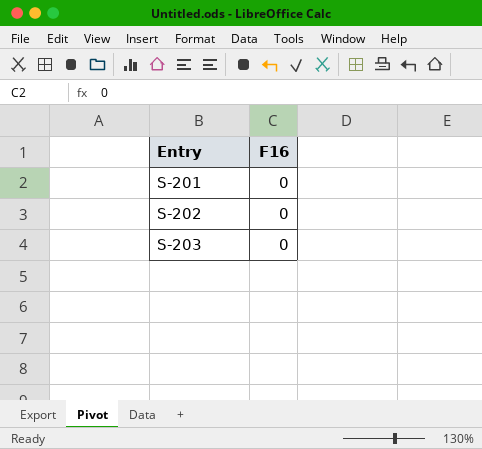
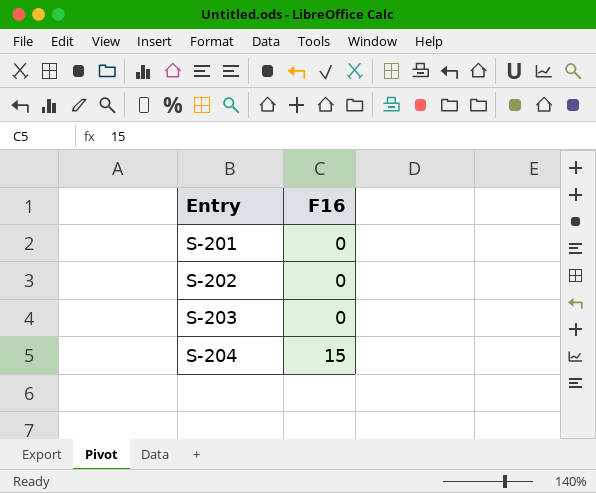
row S-204: none -> 15

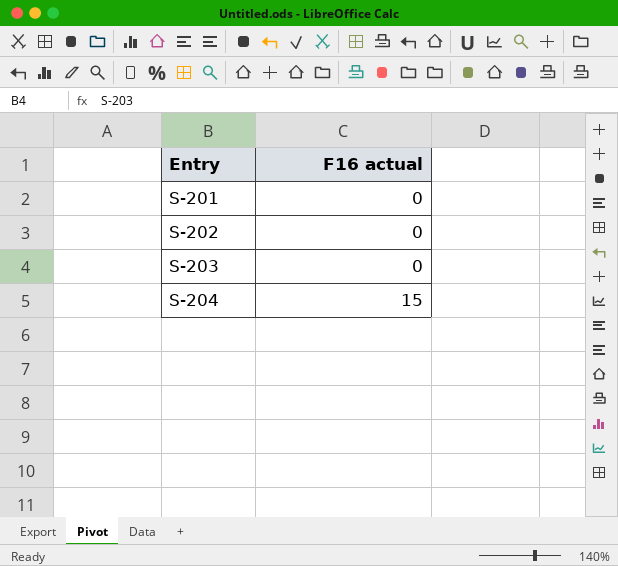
column name: F16 -> F16 actual

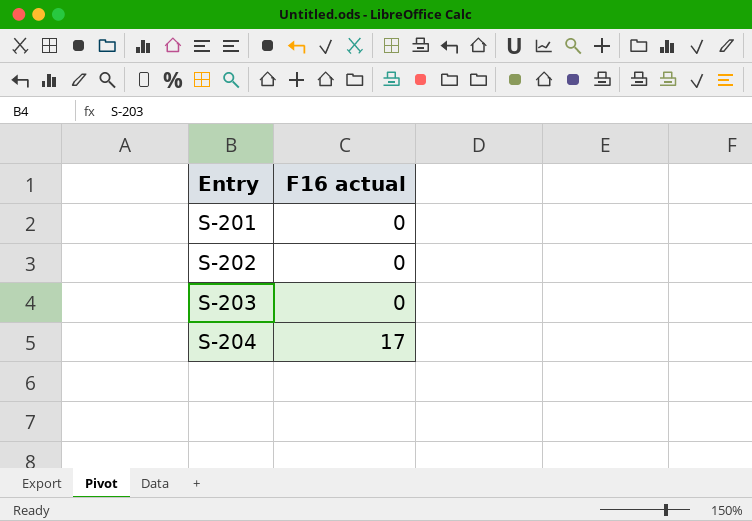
S-204 | F16 actual: 15 -> 17

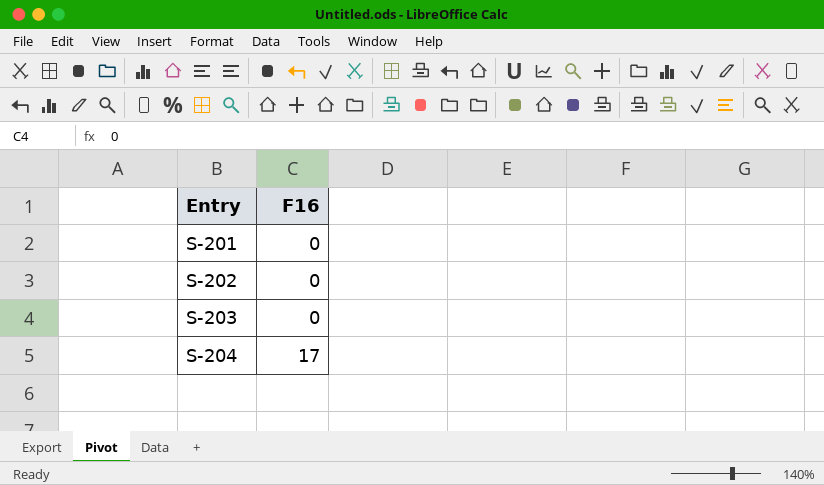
column name: F16 actual -> F16

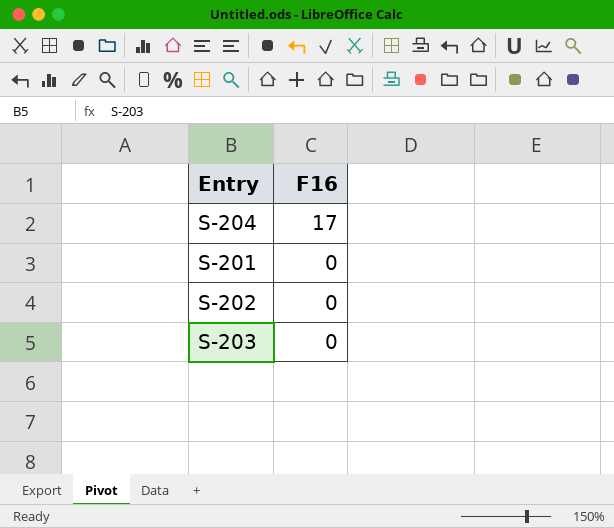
row order: Entry ascending -> F16 descending

